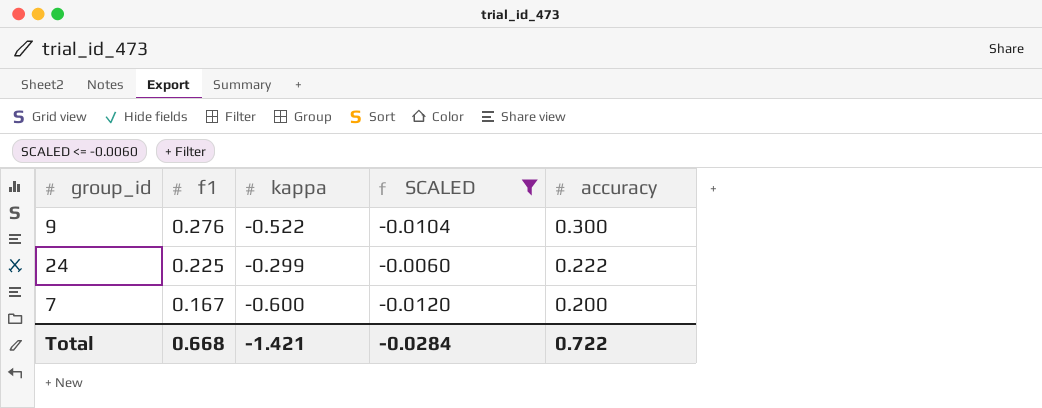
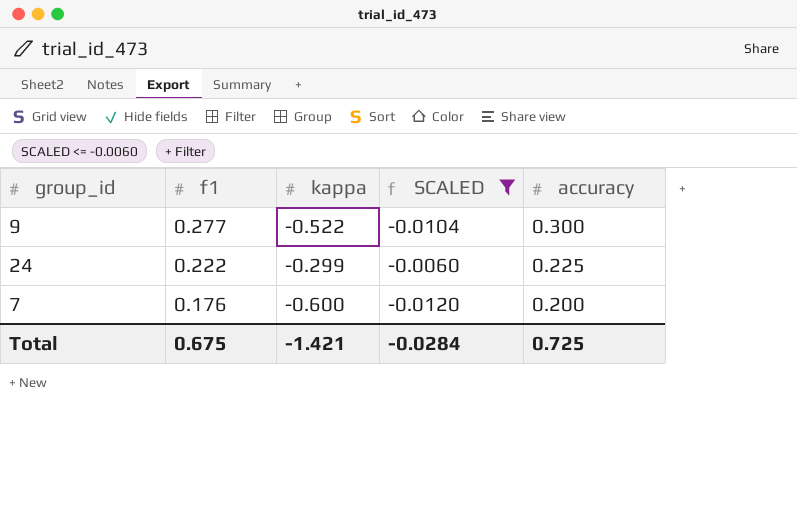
9 | f1: 0.276 -> 0.277
24 | f1: 0.225 -> 0.222
24 | accuracy: 0.222 -> 0.225
7 | f1: 0.167 -> 0.176
Total | f1: 0.668 -> 0.675
Total | accuracy: 0.722 -> 0.725

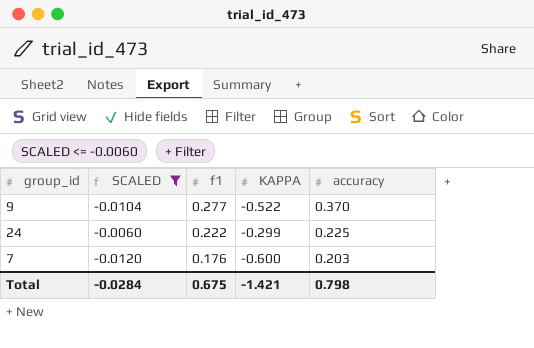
column SCALED | position: 4 -> 2
column name: kappa -> KAPPA
9 | accuracy: 0.300 -> 0.370
7 | accuracy: 0.200 -> 0.203
Total | accuracy: 0.725 -> 0.798

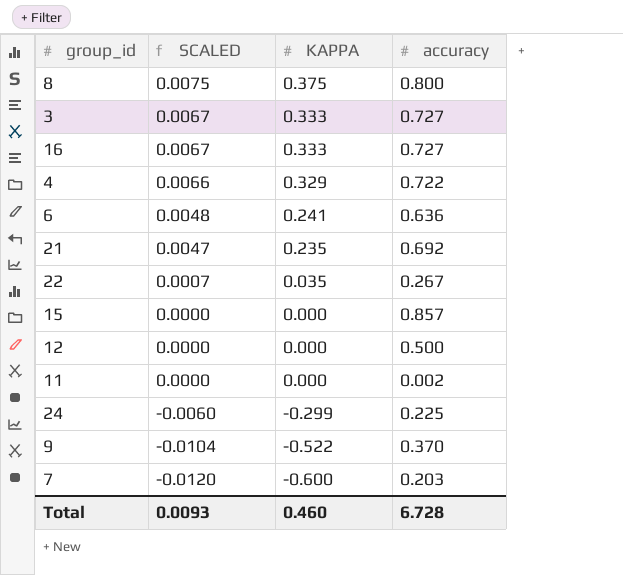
filter: SCALED <= -0.0060 -> none
row order: f1 descending -> SCALED descending
column f1 | position: 3 -> none
Total | SCALED: -0.0284 -> 0.0093
Total | KAPPA: -1.421 -> 0.460
Total | accuracy: 0.798 -> 6.728

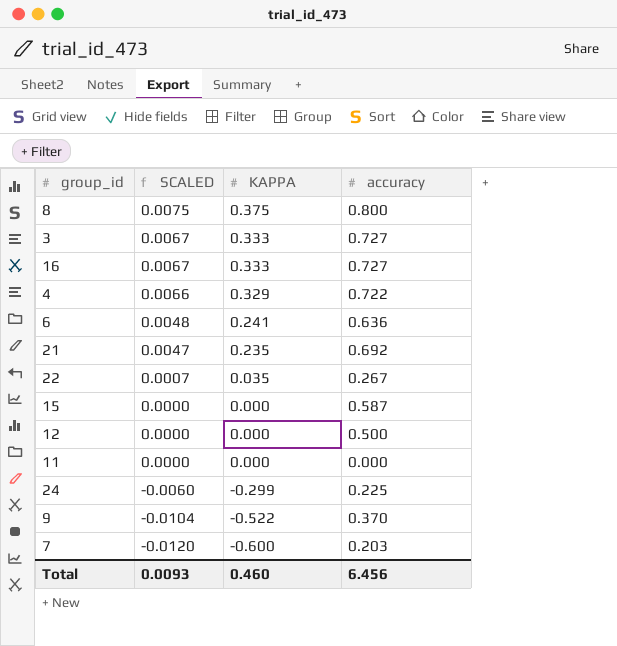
15 | accuracy: 0.857 -> 0.587
11 | accuracy: 0.002 -> 0.000
Total | accuracy: 6.728 -> 6.456

